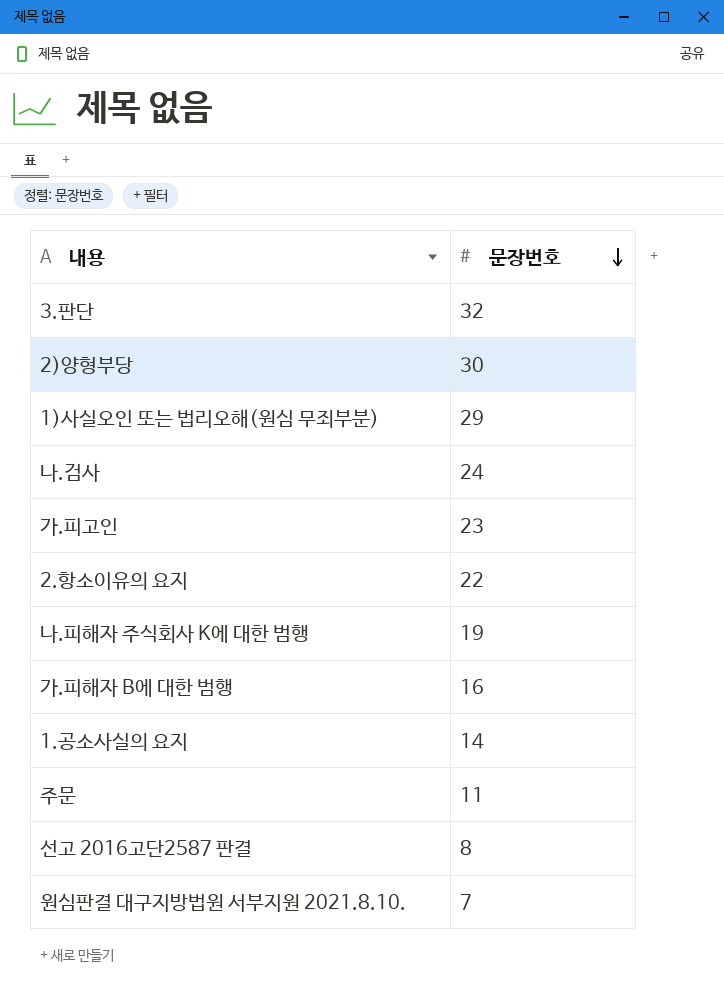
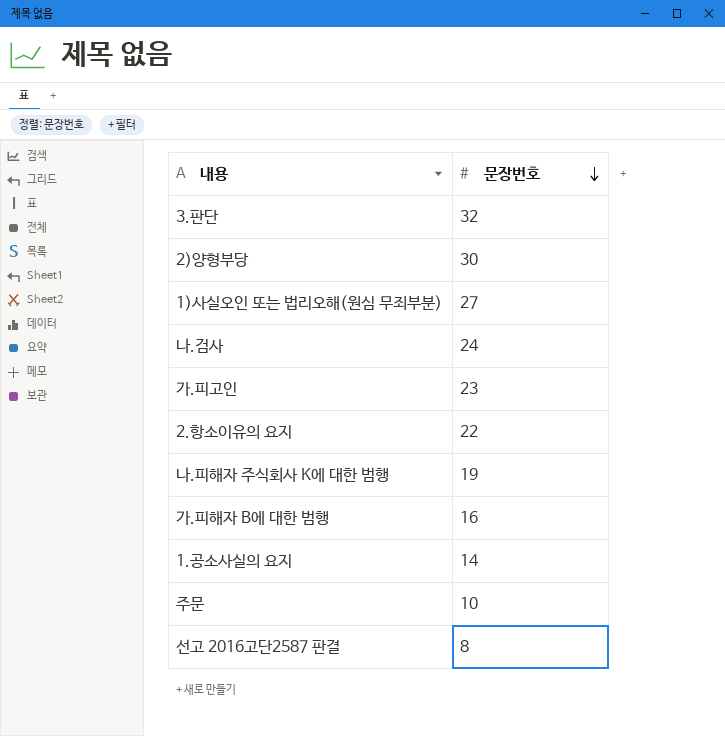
row 원심판결 대구지방법원 서부지원 2021.8.10.: 7 -> none
1)사실오인 또는 법리오해(원심 무죄부분) | 문장번호: 29 -> 27
주문 | 문장번호: 11 -> 10

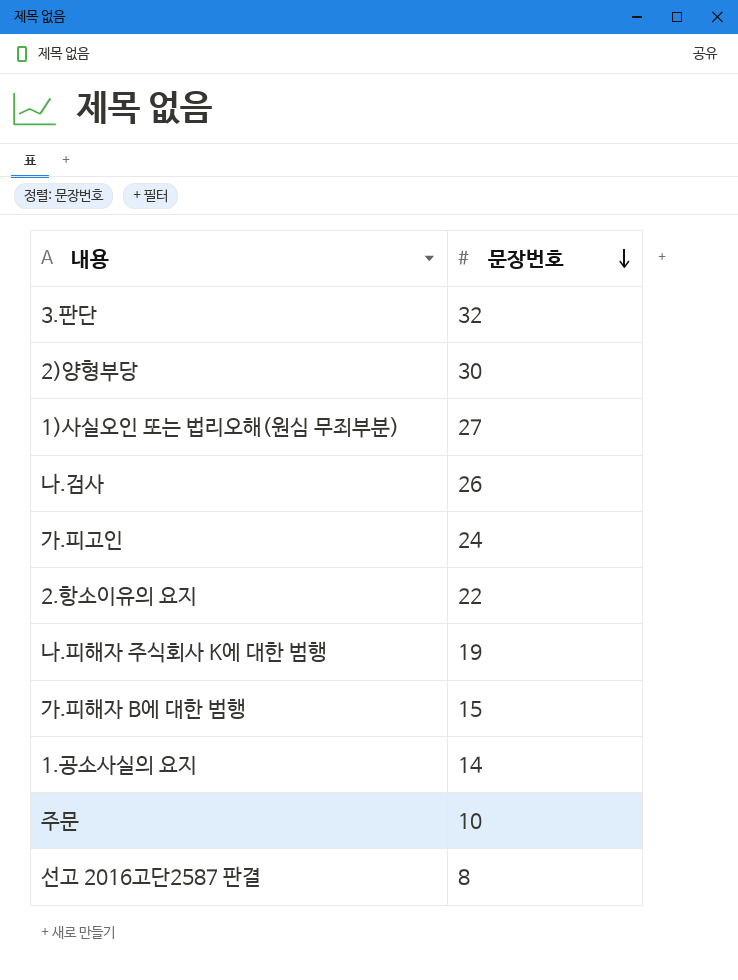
나.검사 | 문장번호: 24 -> 26
가.피고인 | 문장번호: 23 -> 24
가.피해자 B에 대한 범행 | 문장번호: 16 -> 15

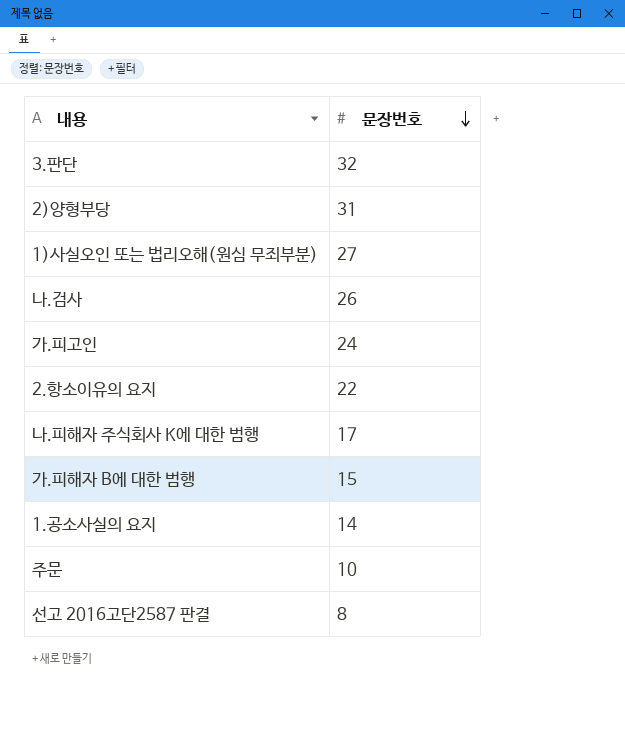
2)양형부당 | 문장번호: 30 -> 31
나.피해자 주식회사 K에 대한 범행 | 문장번호: 19 -> 17

